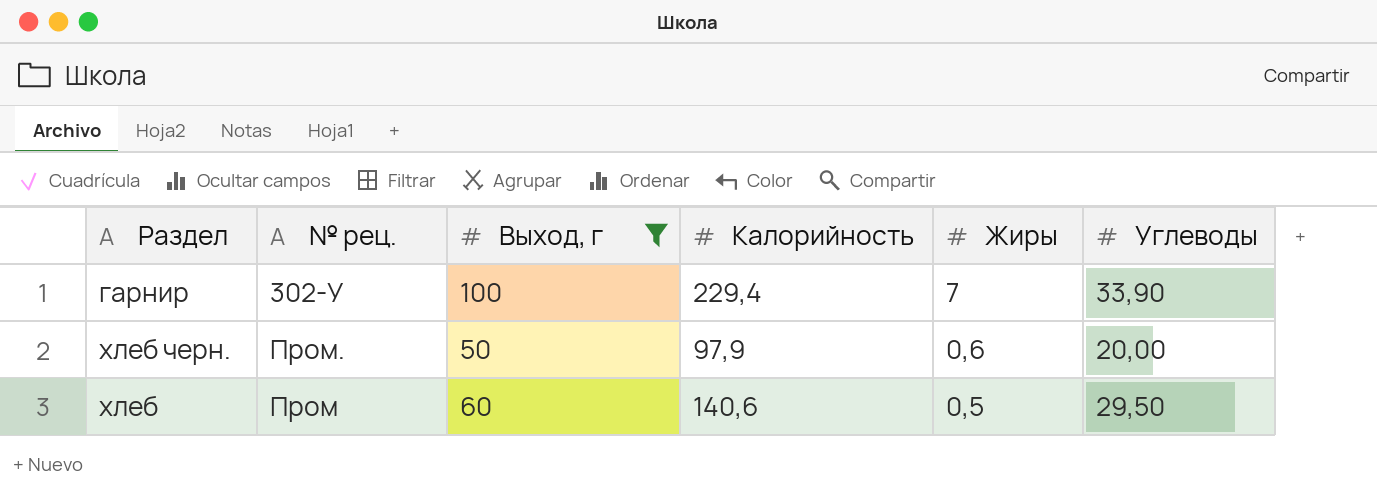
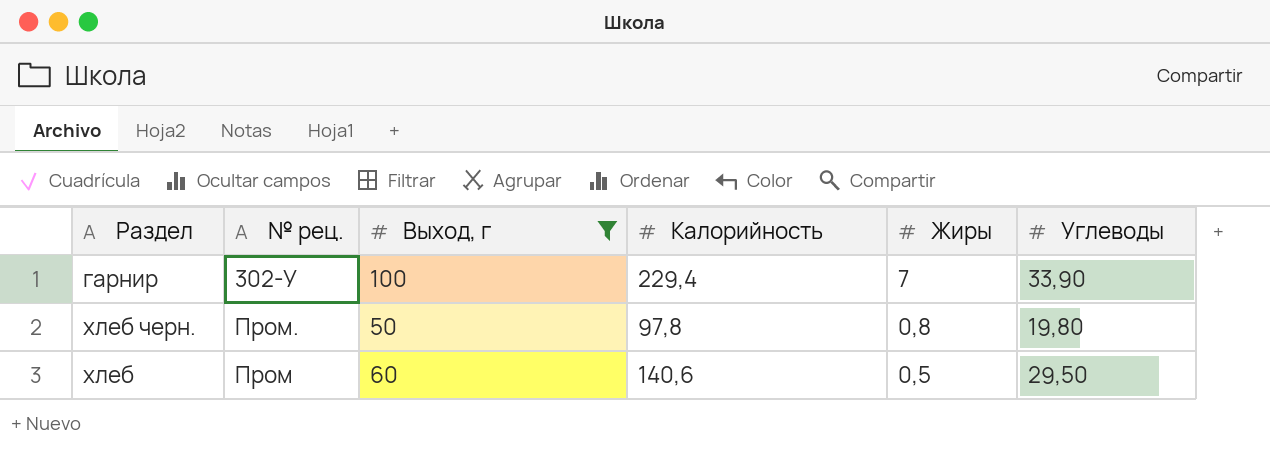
хлеб черн. | Калорийность: 97,9 -> 97,8
хлеб черн. | Жиры: 0,6 -> 0,8
хлеб черн. | Углеводы: 20,00 -> 19,80

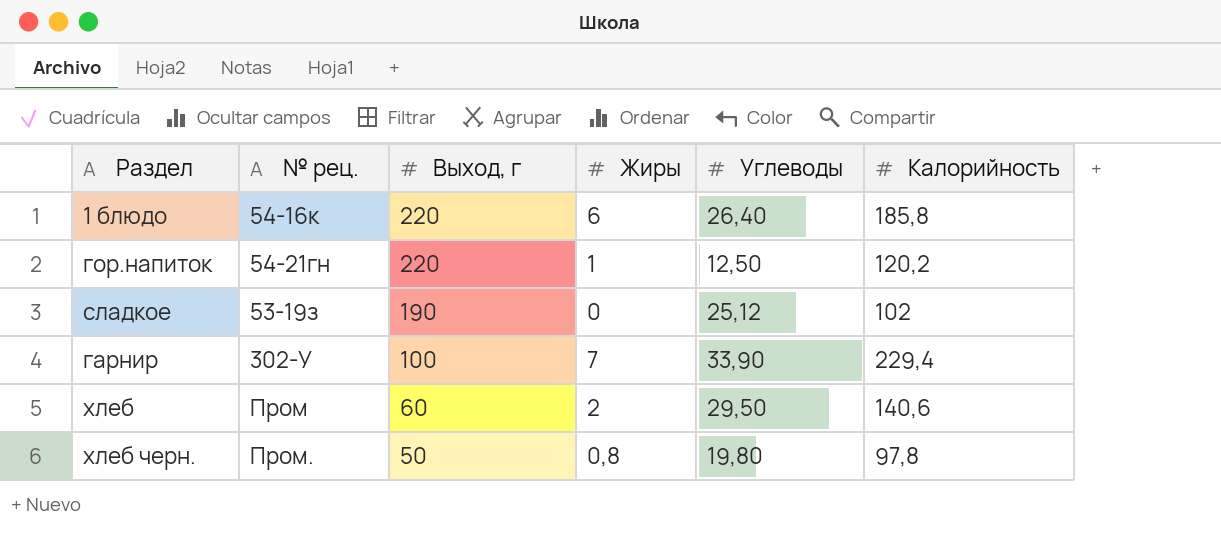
filter: Выход, г <= 100 -> none
row order: Жиры descending -> Выход, г descending
column Калорийность | position: 4 -> 6
хлеб | Жиры: 0,5 -> 2

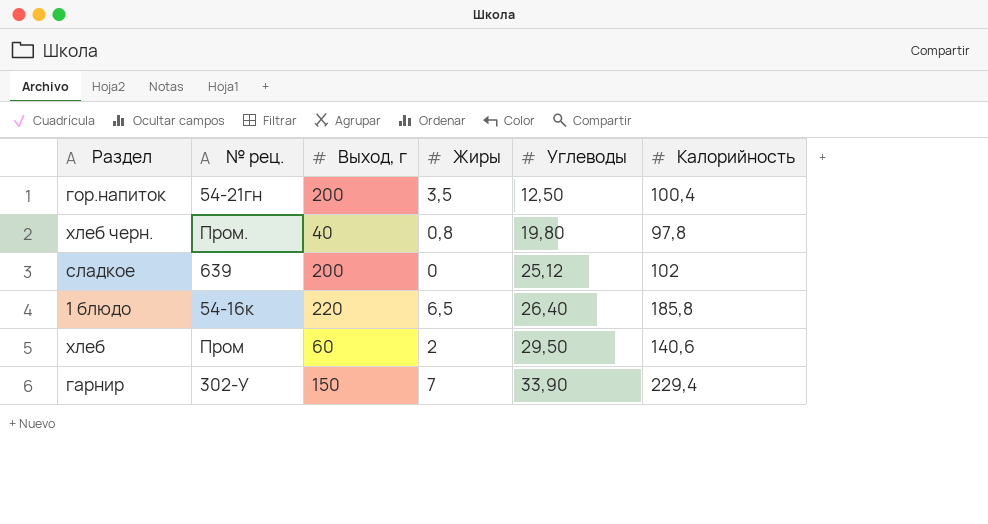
row order: Выход, г descending -> Углеводы ascending
гор.напиток | Выход, г: 220 -> 200
гор.напиток | Жиры: 1 -> 3,5
гор.напиток | Калорийность: 120,2 -> 100,4
хлеб черн. | Выход, г: 50 -> 40
сладкое | № рец.: 53-19з -> 639
сладкое | Выход, г: 190 -> 200
1 блюдо | Жиры: 6 -> 6,5
гарнир | Выход, г: 100 -> 150

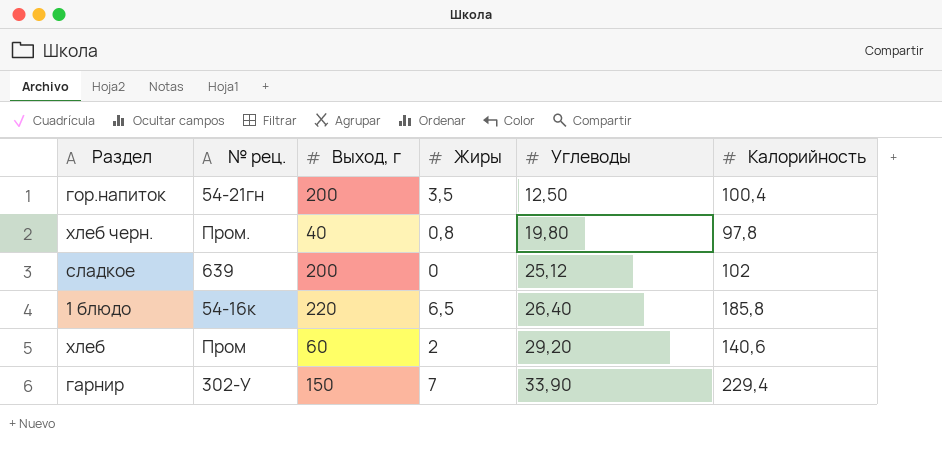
хлеб | Углеводы: 29,50 -> 29,20

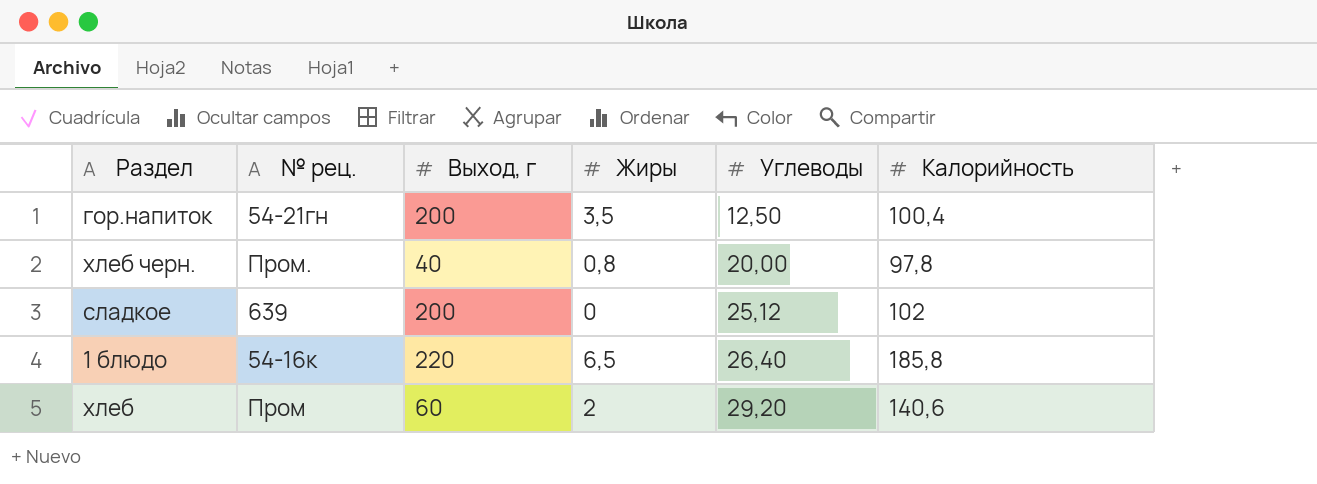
row гарнир: 302-У | 150 | 7 | 33,90 | 229,4 -> none
хлеб черн. | Углеводы: 19,80 -> 20,00

